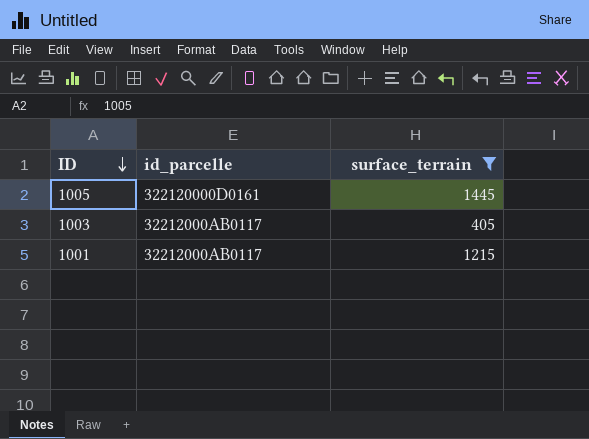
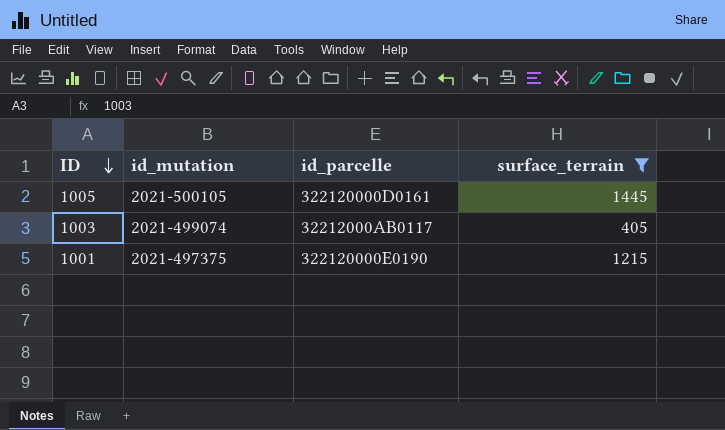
column id_mutation | position: none -> 2
1001 | id_parcelle: 32212000AB0117 -> 322120000E0190

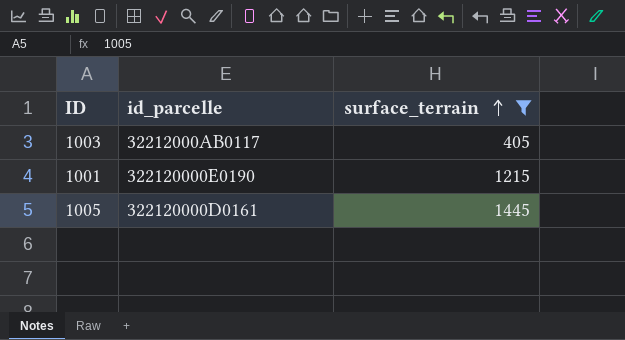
row order: ID descending -> surface_terrain ascending
column id_mutation | position: 2 -> none

